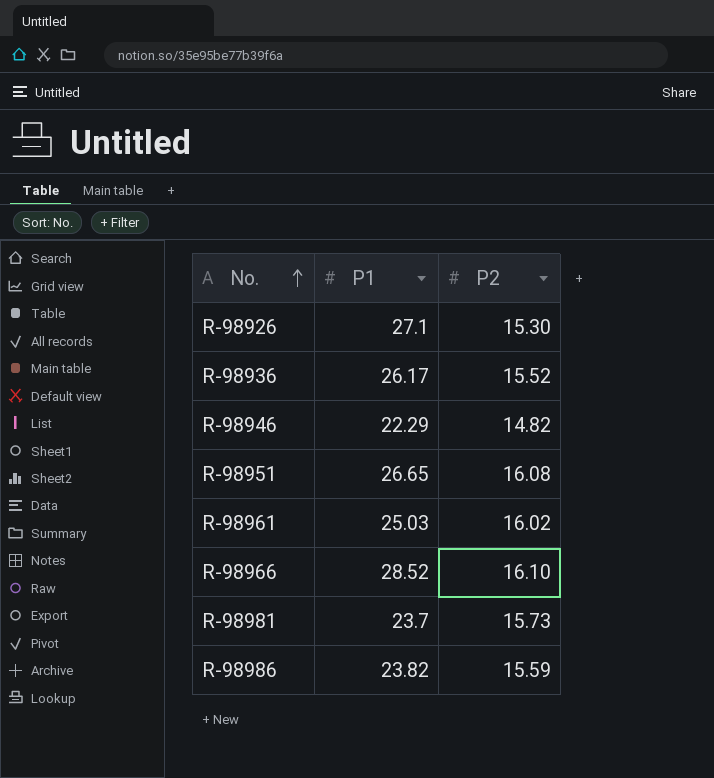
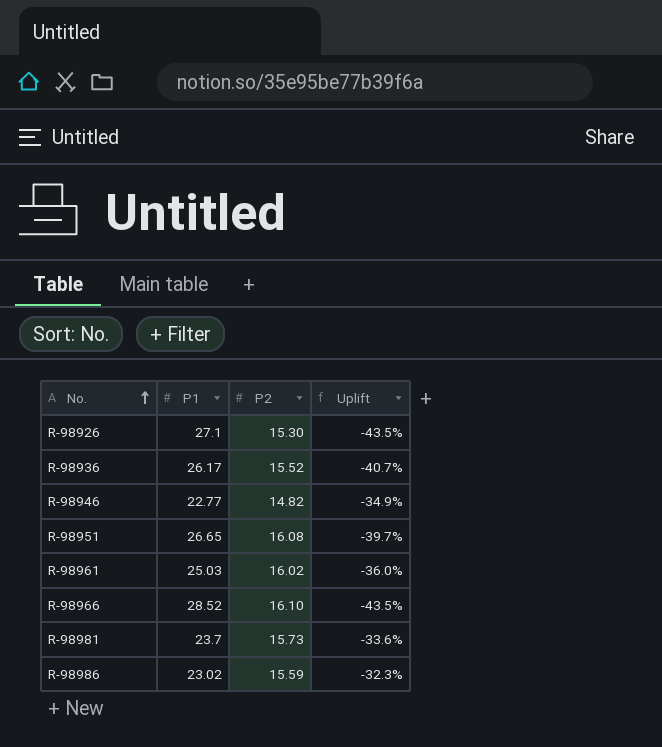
column Uplift | formula: none -> ([P2] - [P1]) / [P1]
R-98946 | P1: 22.29 -> 22.77
R-98986 | P1: 23.82 -> 23.02

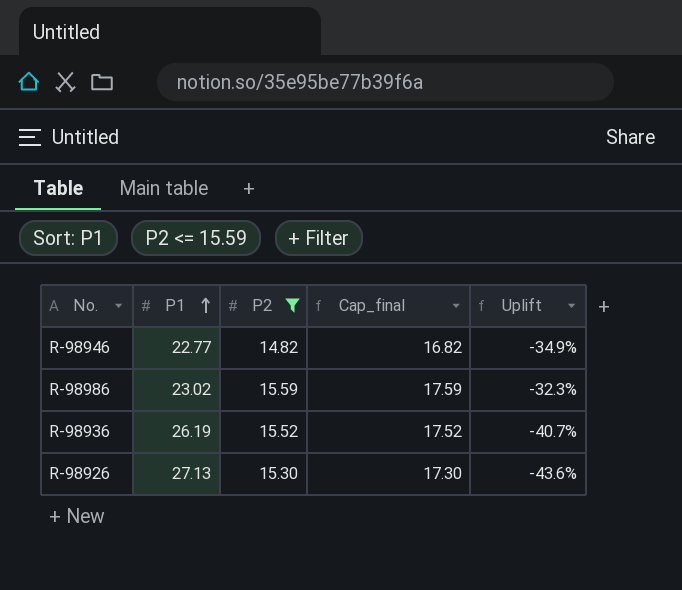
filter: none -> P2 <= 15.59
row order: No. ascending -> P1 ascending
column Cap_final | formula: none -> [P2] + 2
R-98936 | P1: 26.17 -> 26.19
R-98926 | P1: 27.1 -> 27.13
R-98926 | Uplift: -43.5% -> -43.6%

